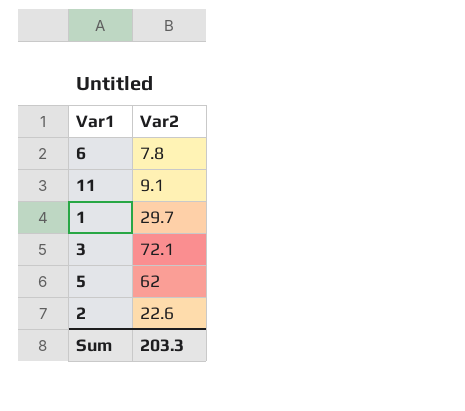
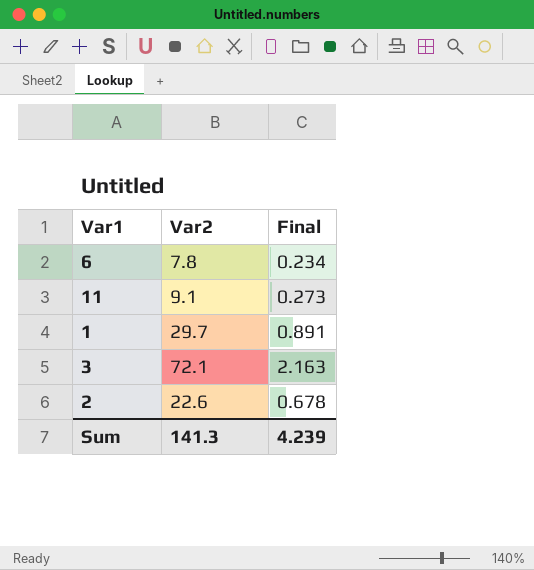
column Final | formula: none -> [Var2] * 0.03
row 5: 62 -> none
Sum | Var2: 203.3 -> 141.3

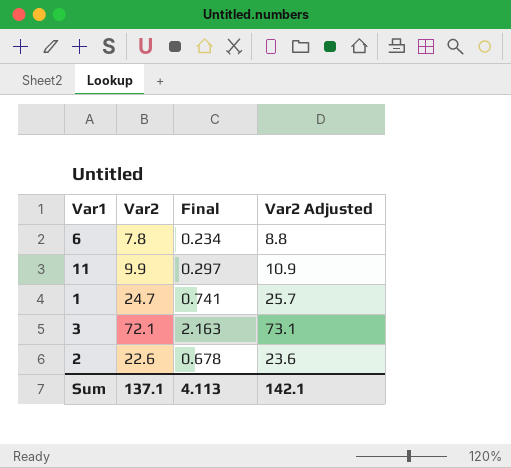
column Var2 Adjusted | formula: none -> [Var2] + 1
11 | Var2: 9.1 -> 9.9
11 | Final: 0.273 -> 0.297
1 | Var2: 29.7 -> 24.7
1 | Final: 0.891 -> 0.741
Sum | Var2: 141.3 -> 137.1
Sum | Final: 4.239 -> 4.113

